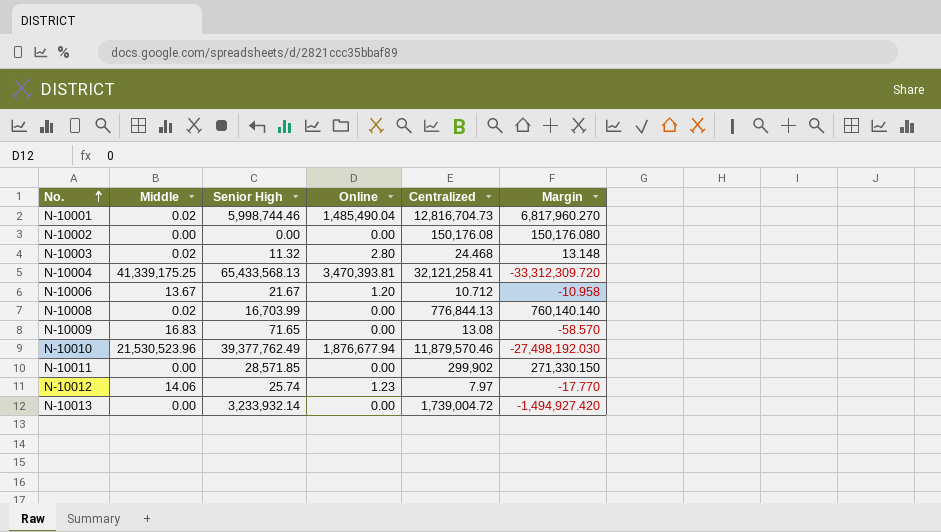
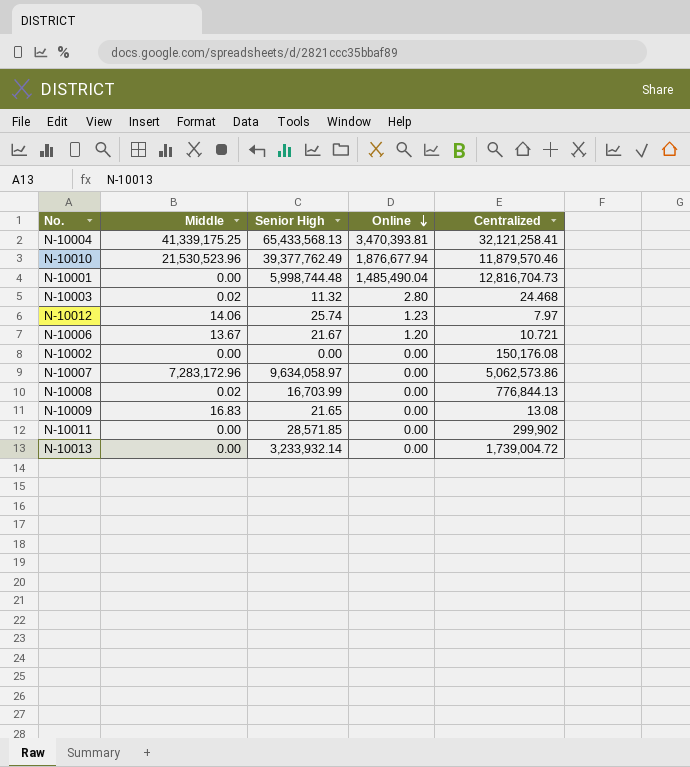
row order: No. ascending -> Online descending
column Margin | formula: [Centralized] - [Senior High] -> none
N-10001 | Middle: 0.02 -> 0.00
N-10001 | Senior High: 5,998,744.46 -> 5,998,744.48
N-10006 | Centralized: 10.712 -> 10.721
row N-10007: none -> 7,283,172.96 | 9,634,058.97 | 0.00 | 5,062,573.86
N-10009 | Senior High: 71.65 -> 21.65

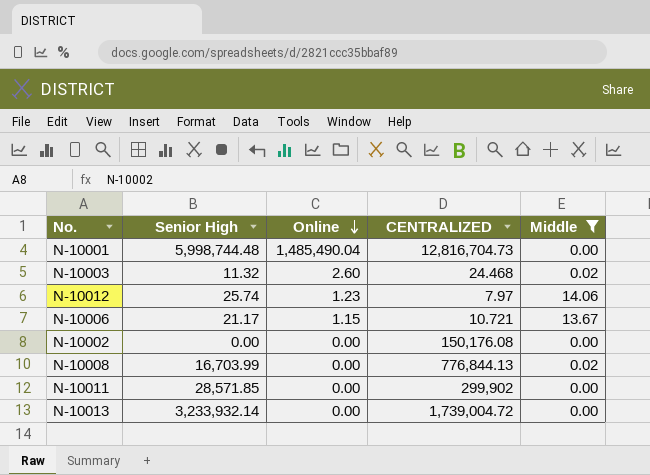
filter: none -> Middle <= 14.06
column name: Centralized -> CENTRALIZED
column Middle | position: 2 -> 5
N-10003 | Online: 2.80 -> 2.60
N-10006 | Senior High: 21.67 -> 21.17
N-10006 | Online: 1.20 -> 1.15

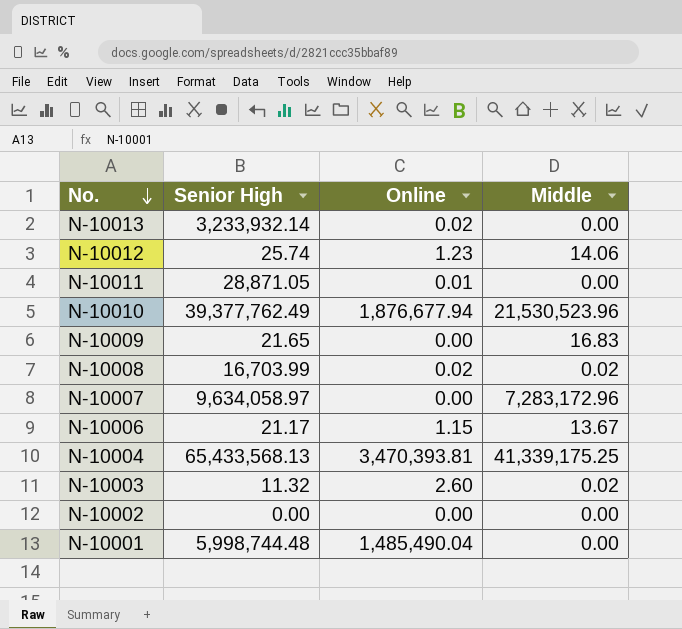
filter: Middle <= 14.06 -> none
row order: Online descending -> No. descending
column CENTRALIZED | position: 4 -> none
N-10013 | Online: 0.00 -> 0.02
N-10011 | Senior High: 28,571.85 -> 28,871.05
N-10011 | Online: 0.00 -> 0.01
N-10008 | Online: 0.00 -> 0.02

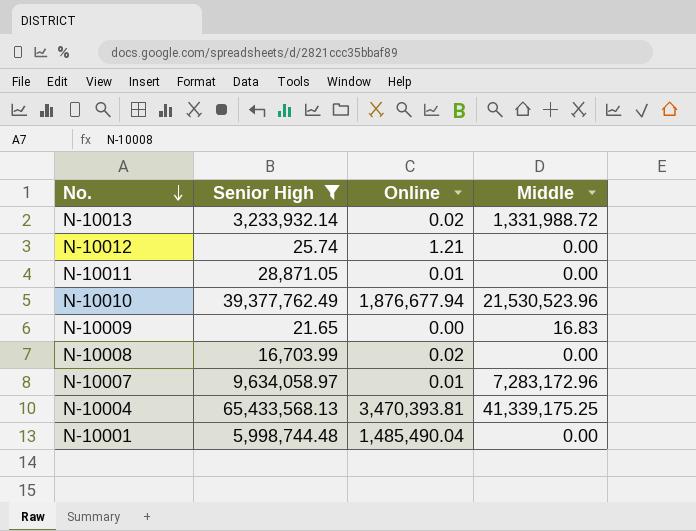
filter: none -> Senior High >= 21.65
N-10013 | Middle: 0.00 -> 1,331,988.72
N-10012 | Online: 1.23 -> 1.21
N-10012 | Middle: 14.06 -> 0.00
N-10008 | Middle: 0.02 -> 0.00
N-10007 | Online: 0.00 -> 0.01

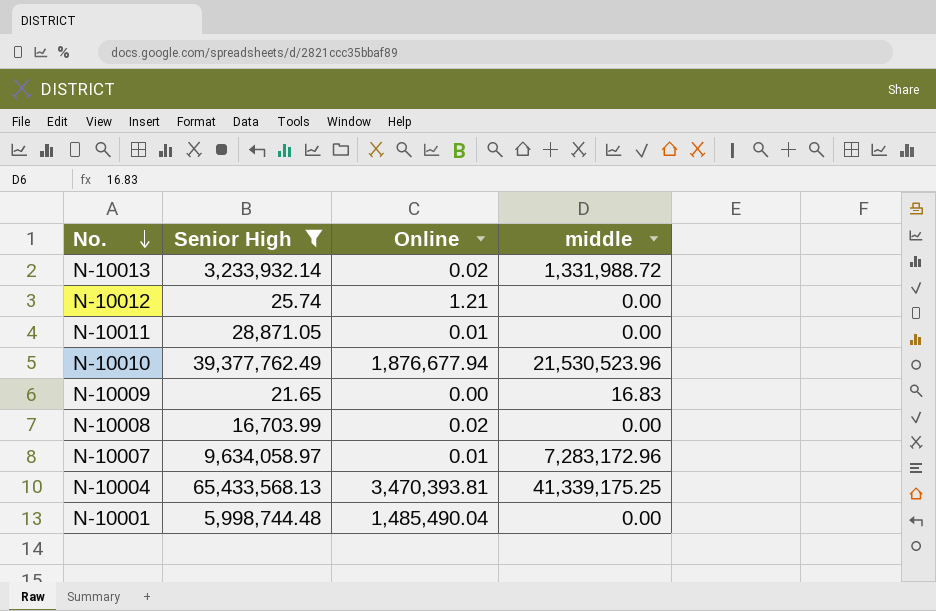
column name: Middle -> middle

